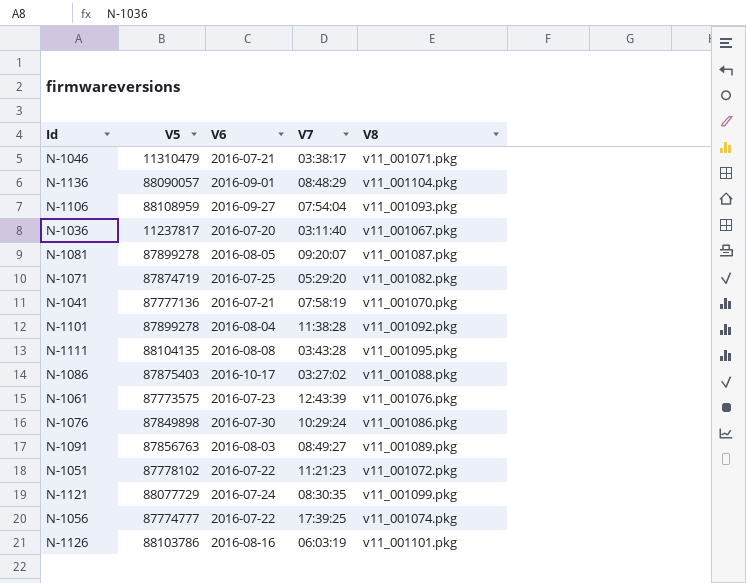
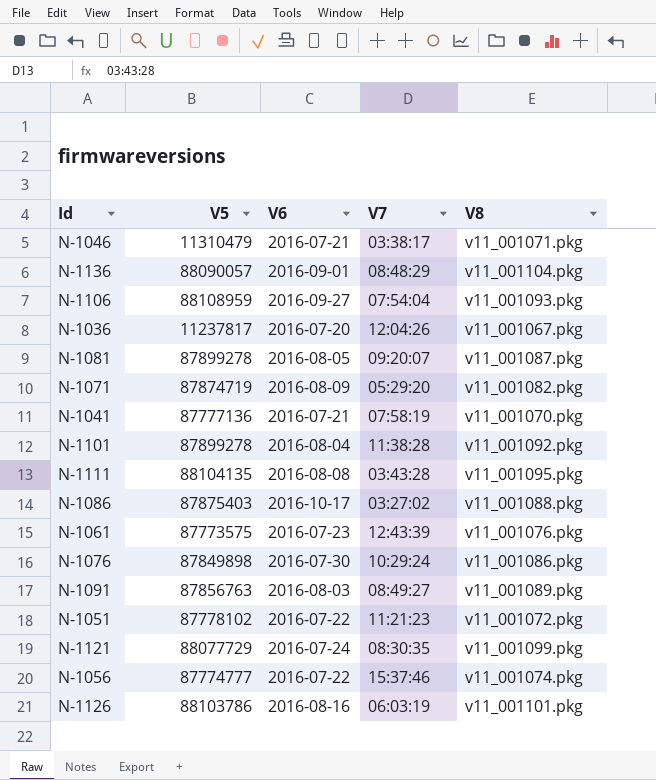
N-1036 | V7: 03:11:40 -> 12:04:26
N-1071 | V6: 2016-07-25 -> 2016-08-09
N-1056 | V7: 17:39:25 -> 15:37:46

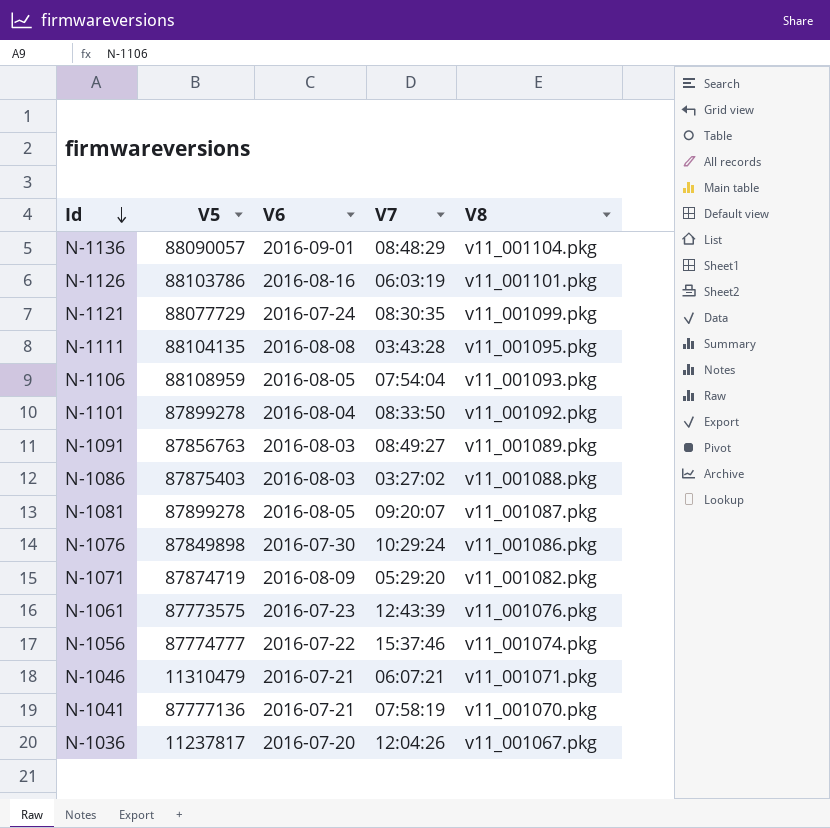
row order: none -> Id descending
row N-1051: 87778102 | 2016-07-22 | 11:21:23 | v11_001072.pkg -> none
N-1106 | V6: 2016-09-27 -> 2016-08-05
N-1101 | V7: 11:38:28 -> 08:33:50
N-1086 | V6: 2016-10-17 -> 2016-08-03
N-1046 | V7: 03:38:17 -> 06:07:21

